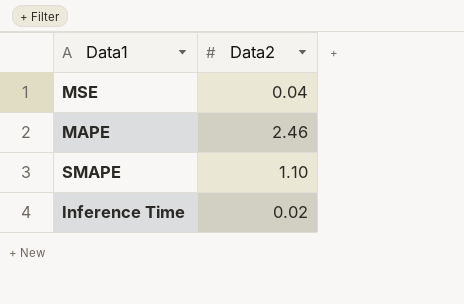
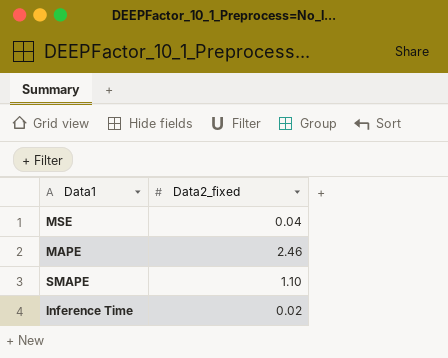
column name: Data2 -> Data2_fixed

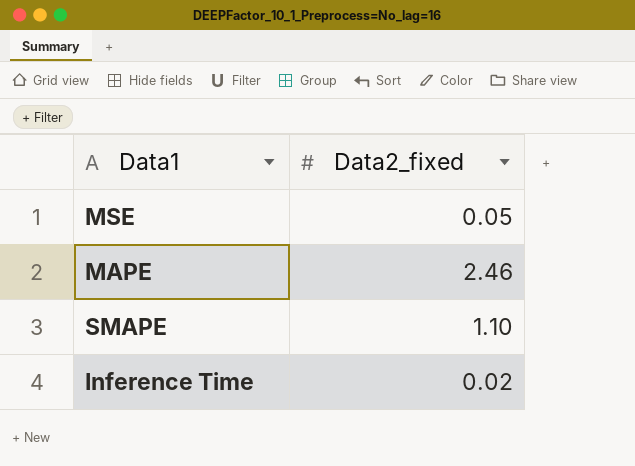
MSE | Data2_fixed: 0.04 -> 0.05

